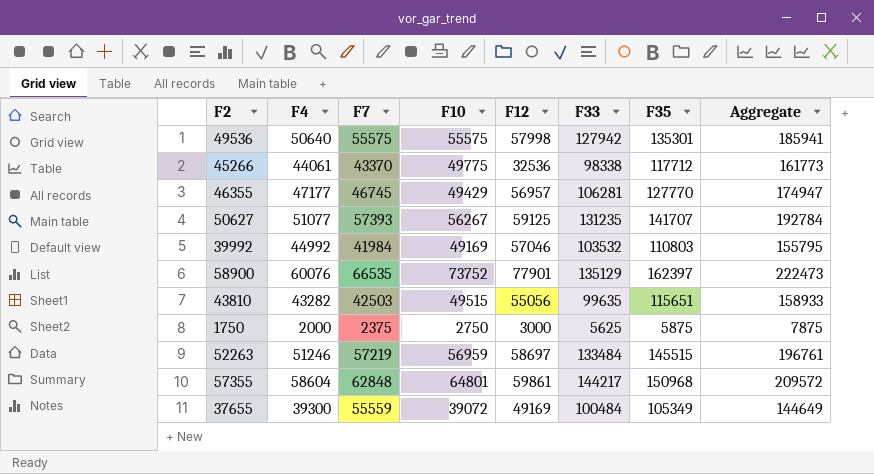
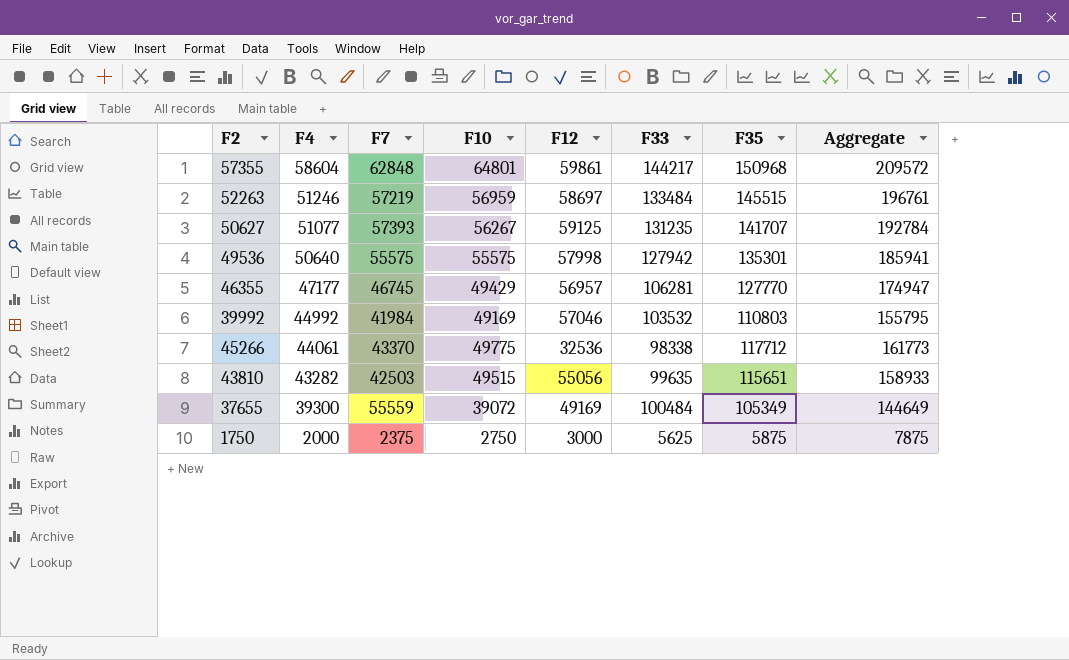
row order: none -> F4 descending
row 58900: 60076 | 66535 | 73752 | 77901 | 135129 | 162397 | 222473 -> none

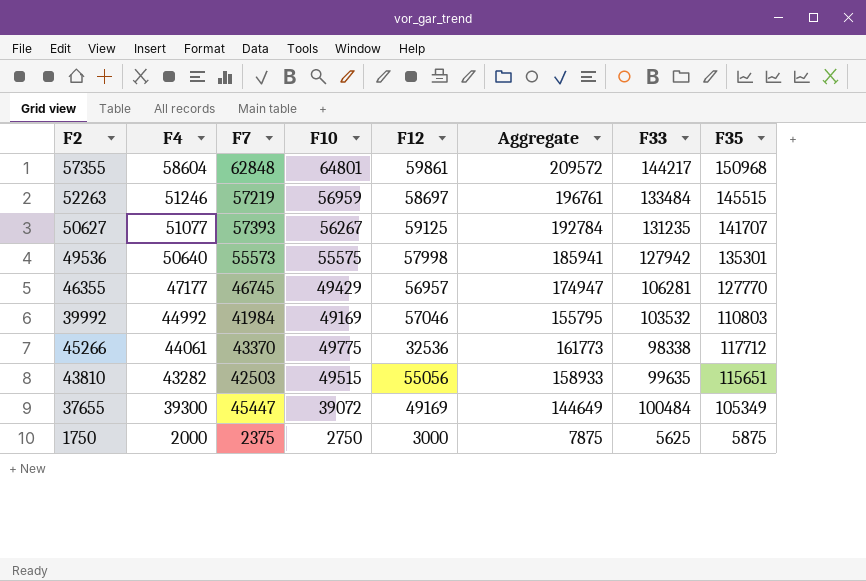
column Aggregate | position: 8 -> 6
49536 | F7: 55575 -> 55573
37655 | F7: 55559 -> 45447

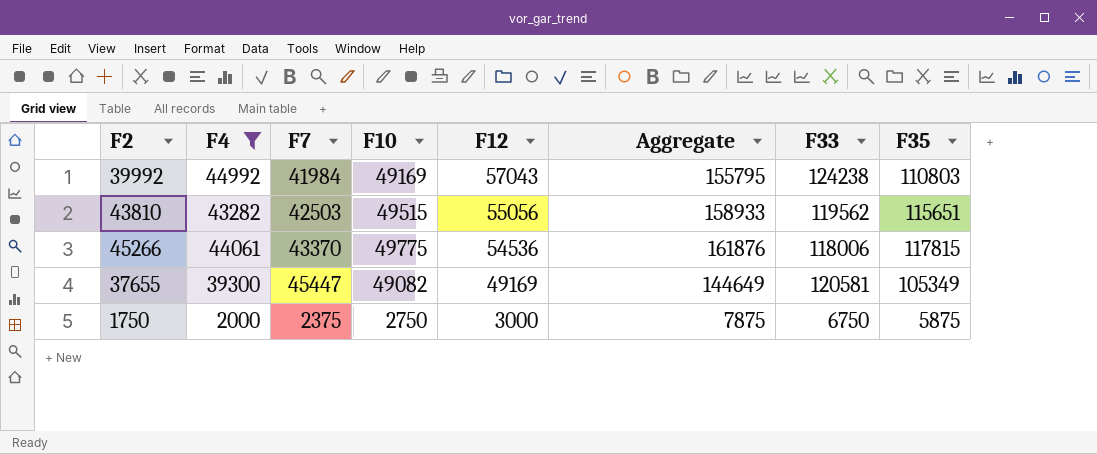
filter: none -> F4 <= 44992
row order: F4 descending -> F12 descending
39992 | F12: 57046 -> 57043
39992 | F33: 103532 -> 124238
43810 | F33: 99635 -> 119562
45266 | F12: 32536 -> 54536
45266 | Aggregate: 161773 -> 161876
45266 | F33: 98338 -> 118006
45266 | F35: 117712 -> 117815
37655 | F10: 39072 -> 49082
37655 | F33: 100484 -> 120581
1750 | F33: 5625 -> 6750

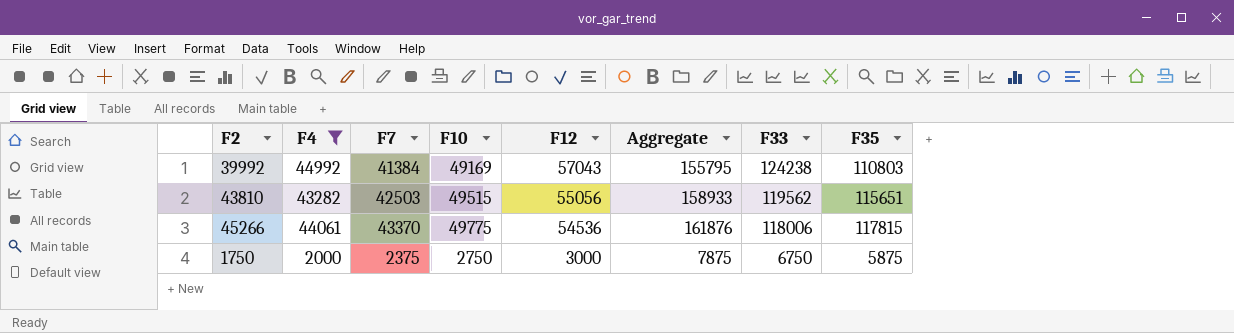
row 37655: 39300 | 45447 | 49082 | 49169 | 144649 | 120581 | 105349 -> none
39992 | F7: 41984 -> 41384

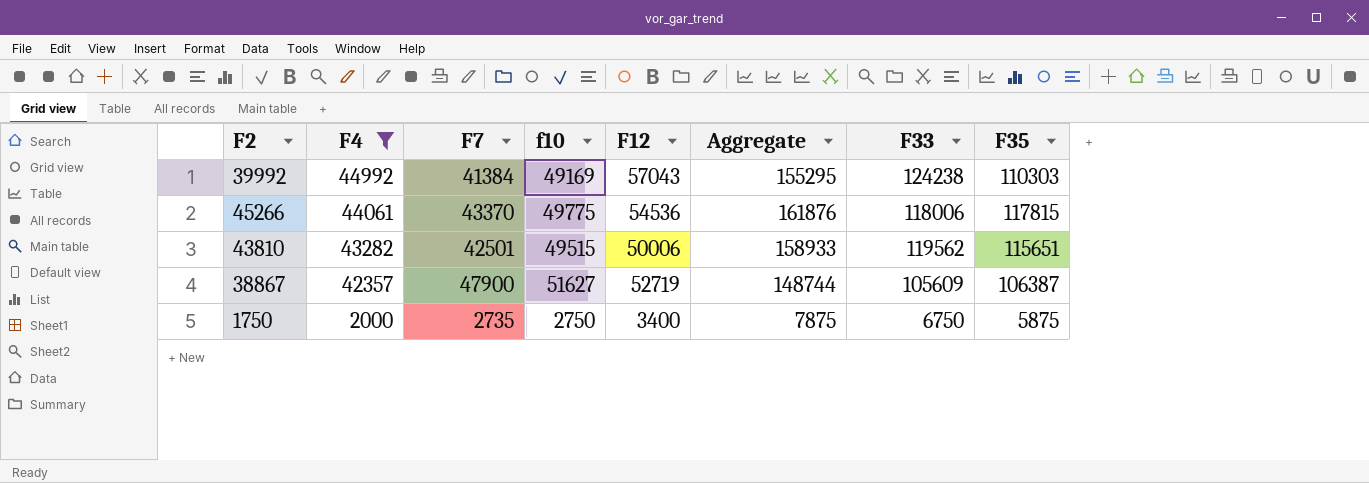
row order: F12 descending -> F4 descending
column name: F10 -> f10
39992 | Aggregate: 155795 -> 155295
39992 | F35: 110803 -> 110303
43810 | F7: 42503 -> 42501
43810 | F12: 55056 -> 50006
row 38867: none -> 42357 | 47900 | 51627 | 52719 | 148744 | 105609 | 106387
1750 | F7: 2375 -> 2735
1750 | F12: 3000 -> 3400

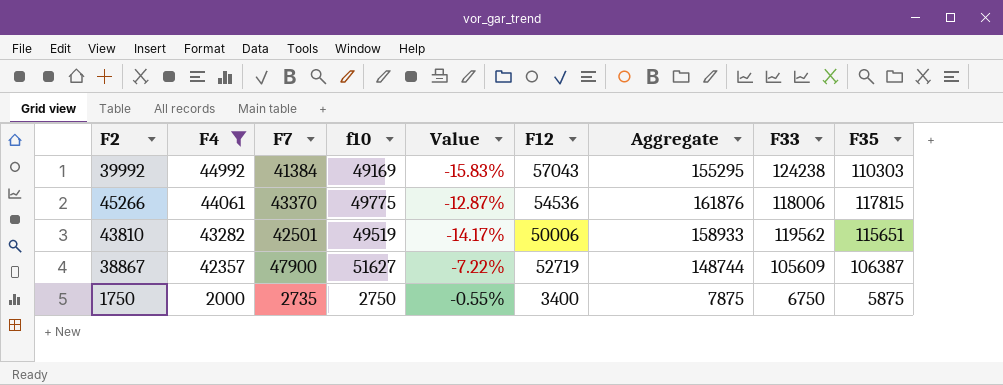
column Value | formula: none -> ([F7] - [f10]) / [f10]
43810 | f10: 49515 -> 49519

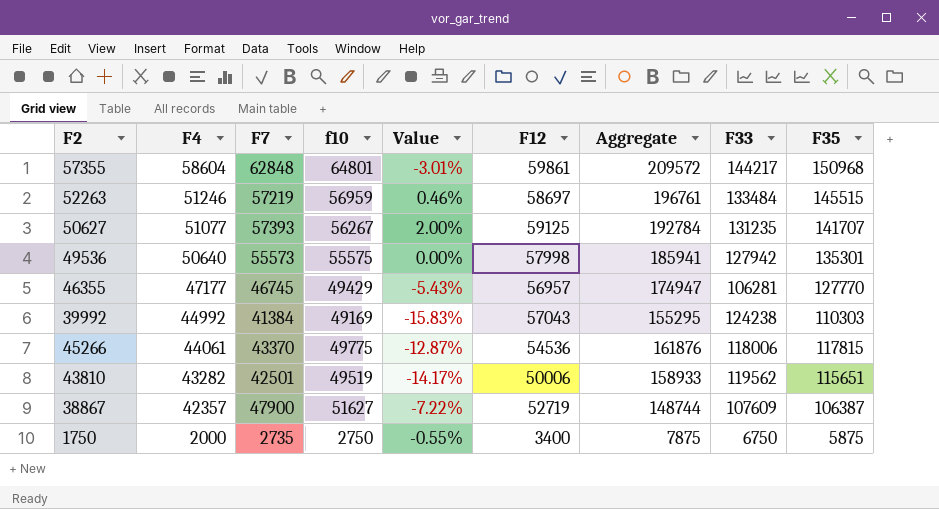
filter: F4 <= 44992 -> none
38867 | F33: 105609 -> 107609

